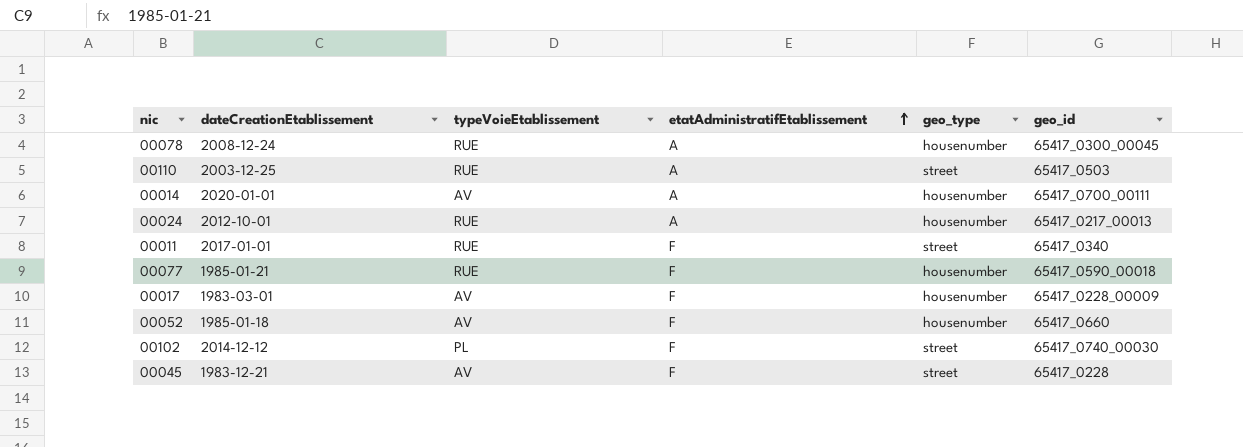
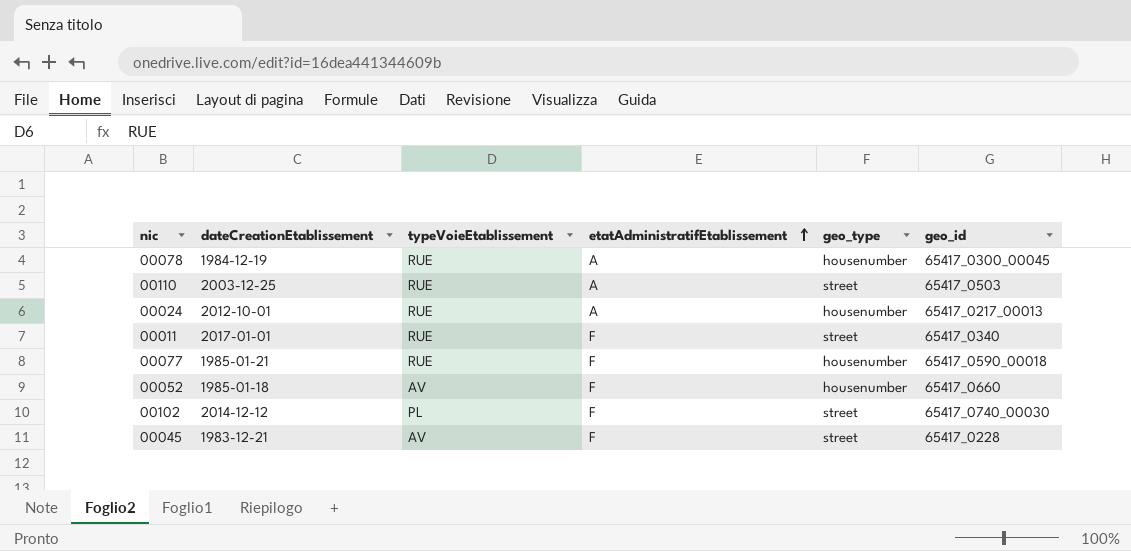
row 00014: 2020-01-01 | AV | A | housenumber | 65417_0700_00111 -> none
row 00017: 1983-03-01 | AV | F | housenumber | 65417_0228_00009 -> none
00078 | dateCreationEtablissement: 2008-12-24 -> 1984-12-19

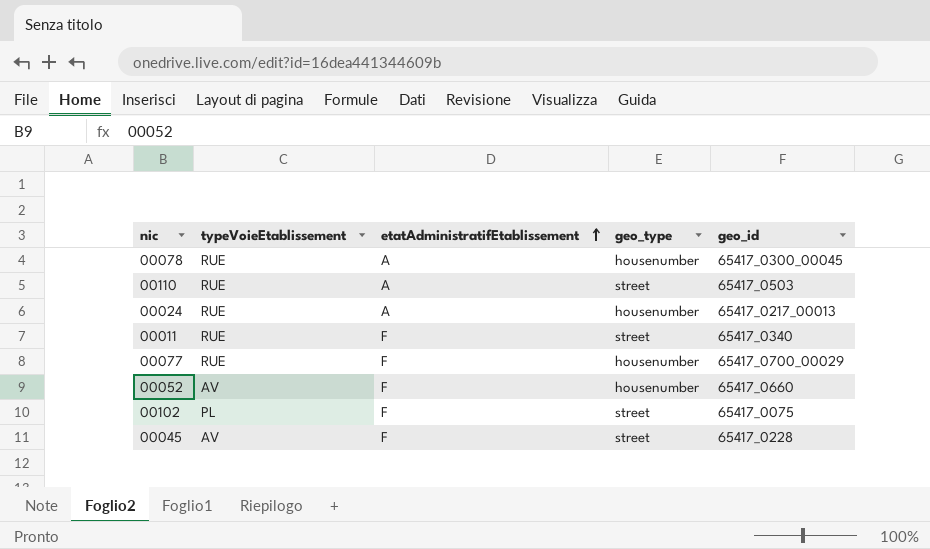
column dateCreationEtablissement | position: 2 -> none
00077 | geo_id: 65417_0590_00018 -> 65417_0700_00029
00102 | geo_id: 65417_0740_00030 -> 65417_0075

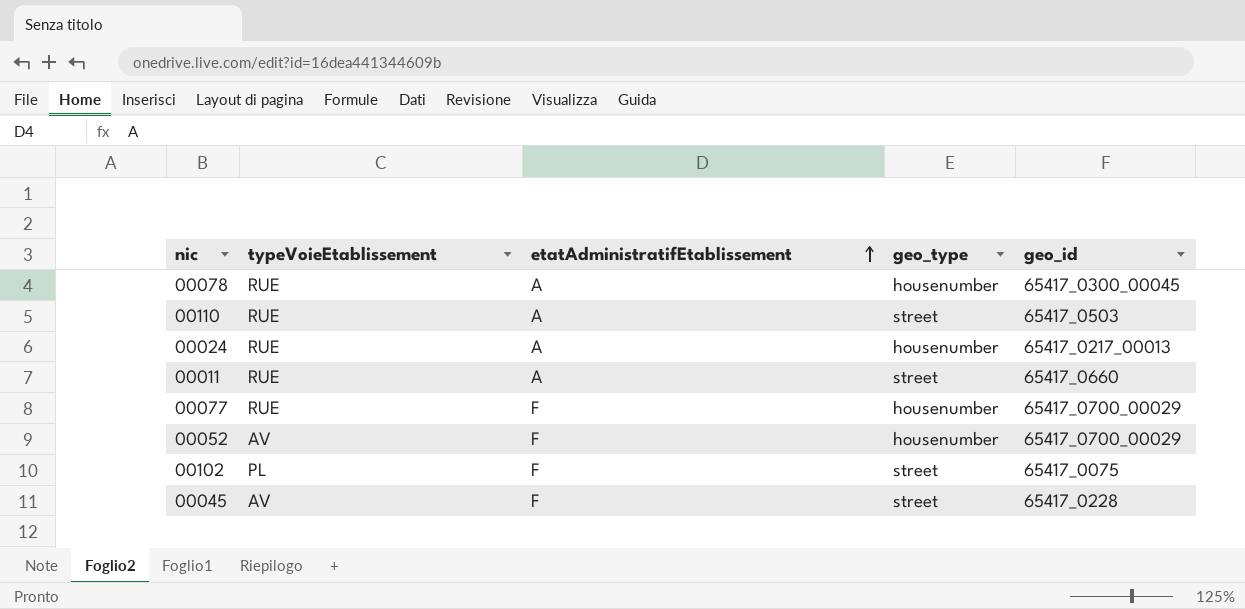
00011 | etatAdministratifEtablissement: F -> A
00011 | geo_id: 65417_0340 -> 65417_0660
00052 | geo_id: 65417_0660 -> 65417_0700_00029

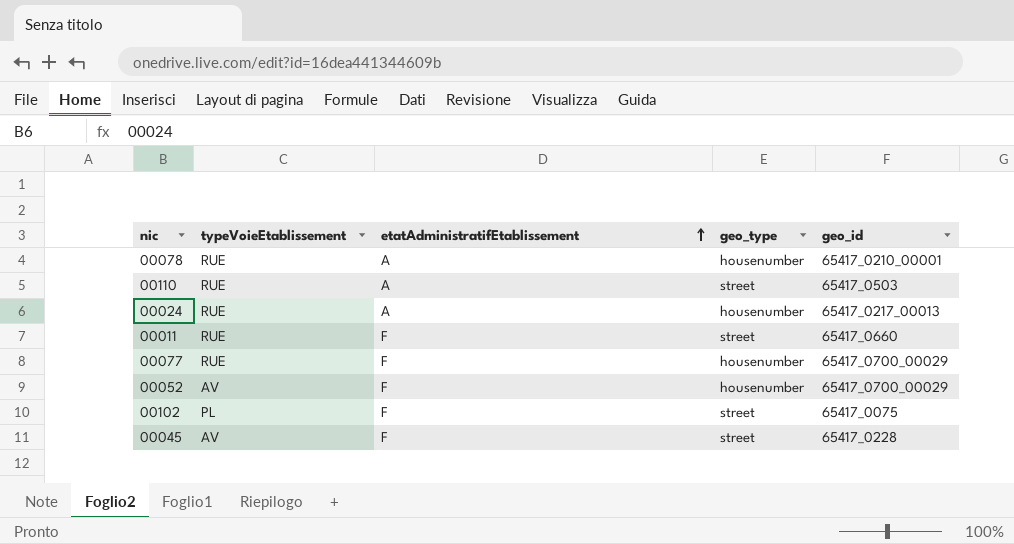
00078 | geo_id: 65417_0300_00045 -> 65417_0210_00001
00011 | etatAdministratifEtablissement: A -> F

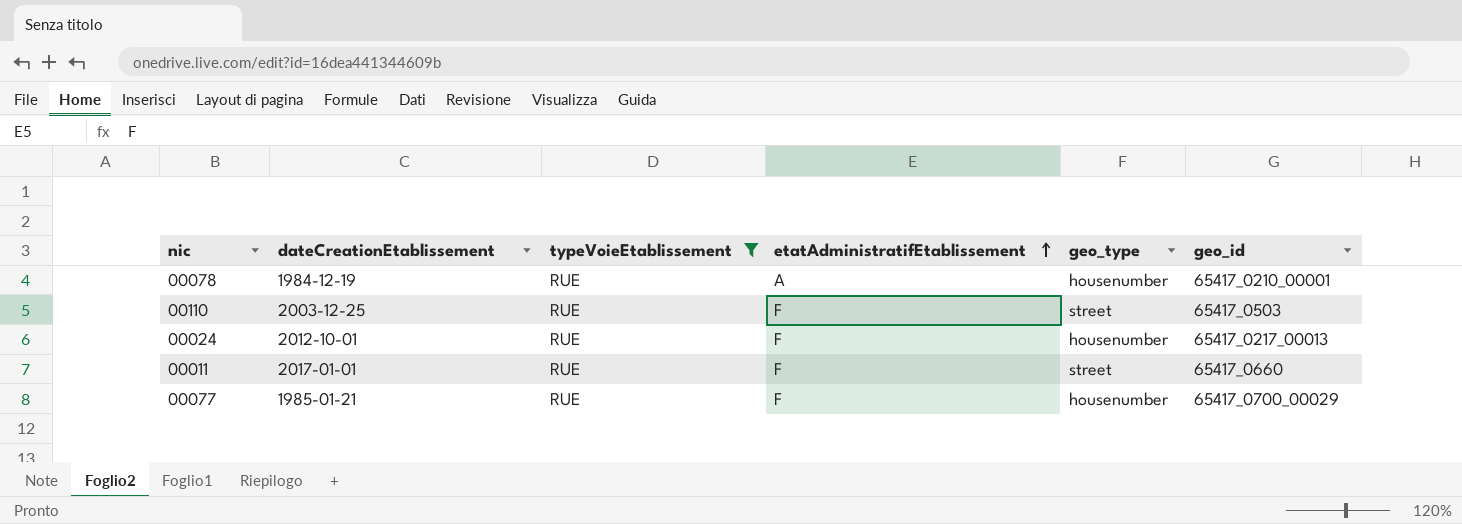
filter: none -> typeVoieEtablissement = RUE
column dateCreationEtablissement | position: none -> 2
00110 | etatAdministratifEtablissement: A -> F
00024 | etatAdministratifEtablissement: A -> F

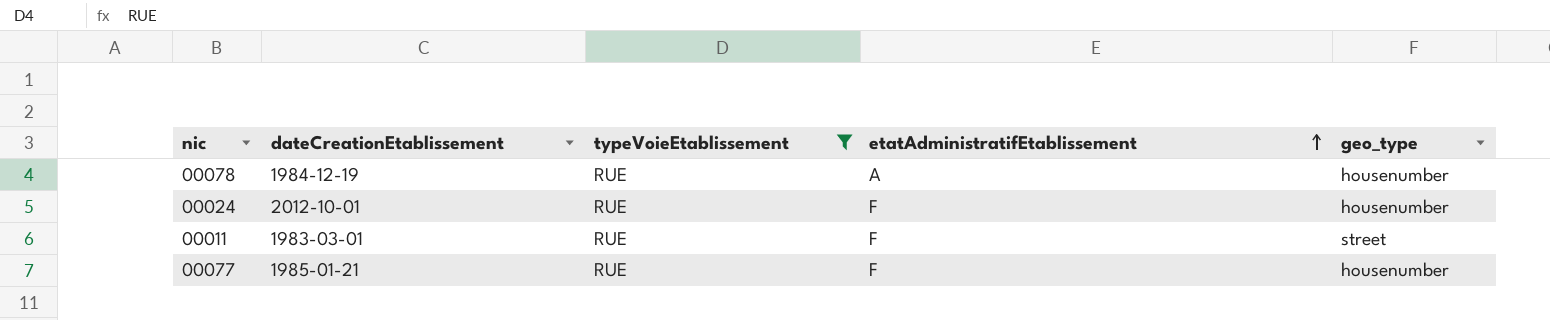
column geo_id | position: 6 -> none
row 00110: 2003-12-25 | RUE | F | street | 65417_0503 -> none
00011 | dateCreationEtablissement: 2017-01-01 -> 1983-03-01

